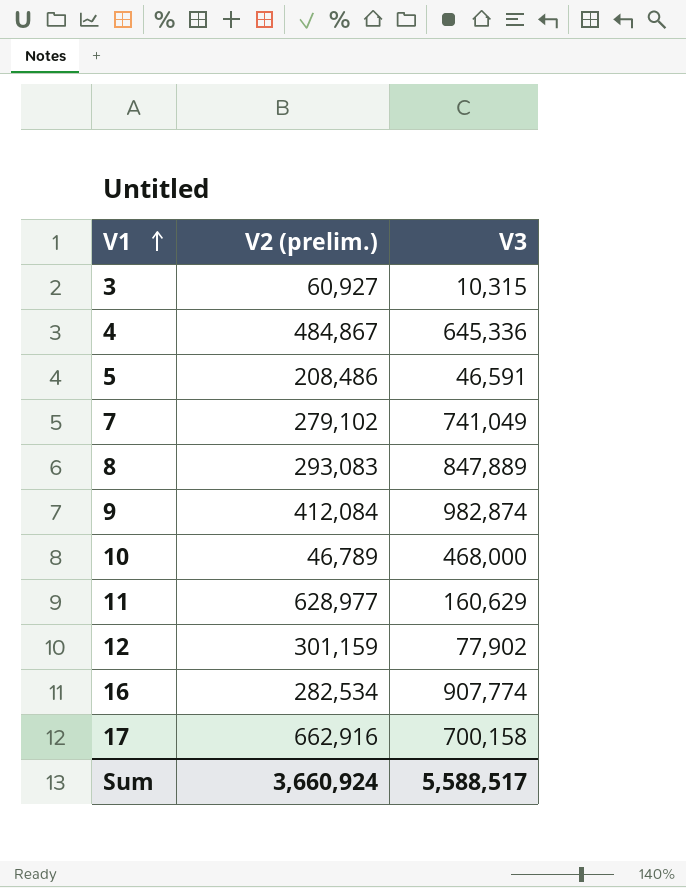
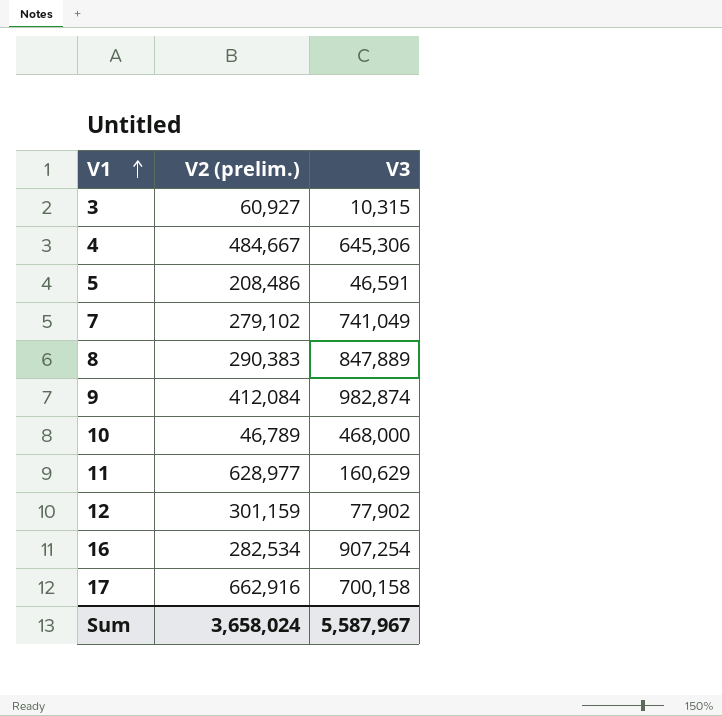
4 | V2 (prelim.): 484,867 -> 484,667
4 | V3: 645,336 -> 645,306
8 | V2 (prelim.): 293,083 -> 290,383
16 | V3: 907,774 -> 907,254
Sum | V2 (prelim.): 3,660,924 -> 3,658,024
Sum | V3: 5,588,517 -> 5,587,967

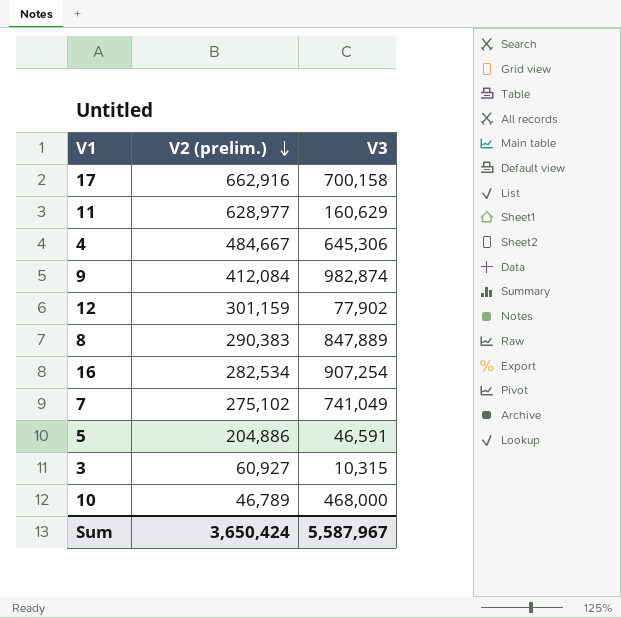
row order: V1 ascending -> V2 (prelim.) descending
7 | V2 (prelim.): 279,102 -> 275,102
5 | V2 (prelim.): 208,486 -> 204,886
Sum | V2 (prelim.): 3,658,024 -> 3,650,424

